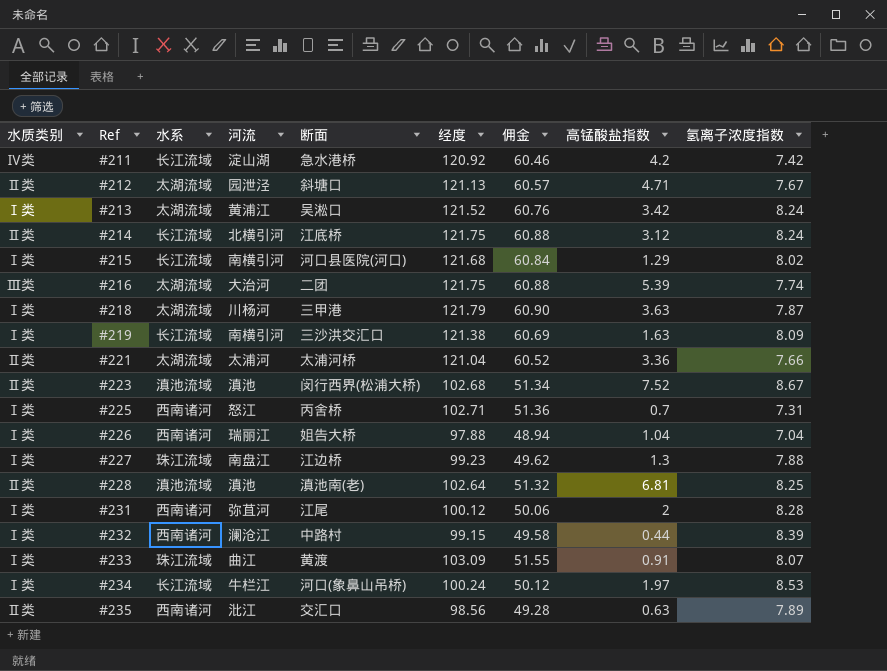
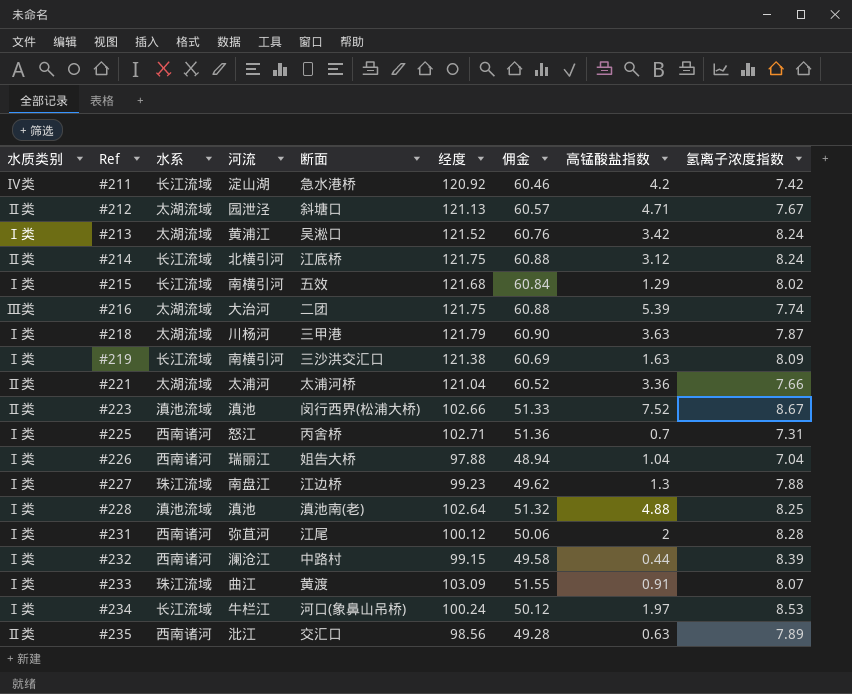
#215 | 断面: 河口县医院(河口) -> 五效
#223 | 经度: 102.68 -> 102.66
#223 | 佣金: 51.34 -> 51.33
#228 | 水质类别: Ⅱ类 -> Ⅰ类
#228 | 高锰酸盐指数: 6.81 -> 4.88

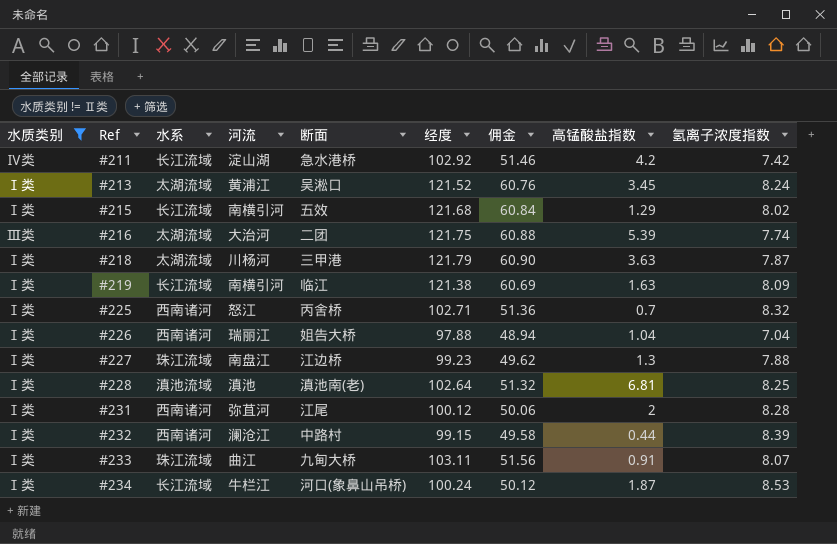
filter: none -> 水质类别 != Ⅱ类
#211 | 经度: 120.92 -> 102.92
#211 | 佣金: 60.46 -> 51.46
#213 | 高锰酸盐指数: 3.42 -> 3.45
#219 | 断面: 三沙洪交汇口 -> 临江
#225 | 氢离子浓度指数: 7.31 -> 8.32
#228 | 高锰酸盐指数: 4.88 -> 6.81
#233 | 断面: 黄渡 -> 九甸大桥
#233 | 经度: 103.09 -> 103.11
#233 | 佣金: 51.55 -> 51.56
#234 | 高锰酸盐指数: 1.97 -> 1.87

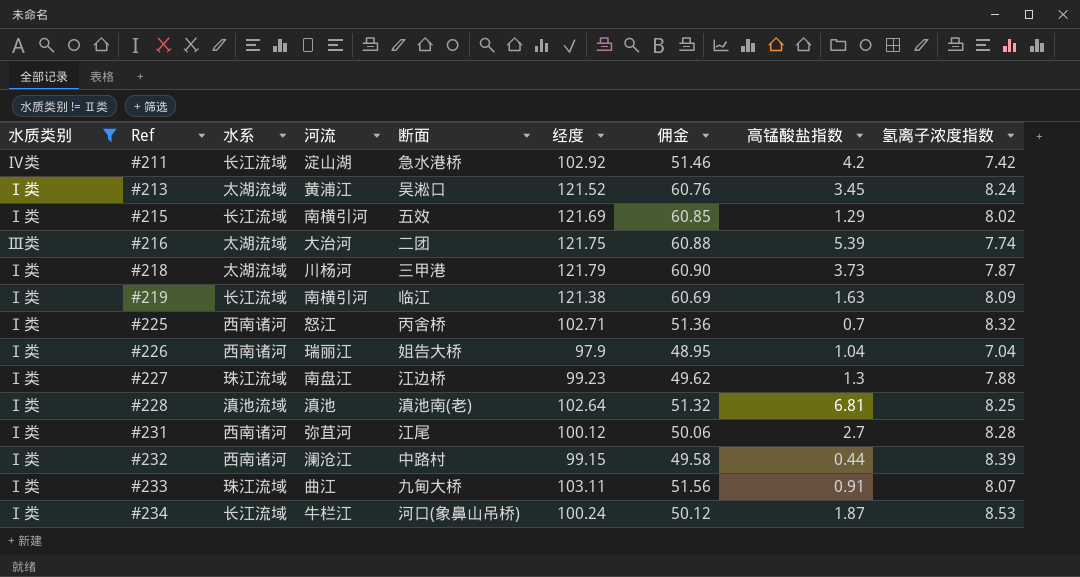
#215 | 经度: 121.68 -> 121.69
#215 | 佣金: 60.84 -> 60.85
#218 | 高锰酸盐指数: 3.63 -> 3.73
#226 | 经度: 97.88 -> 97.9
#226 | 佣金: 48.94 -> 48.95
#231 | 高锰酸盐指数: 2 -> 2.7

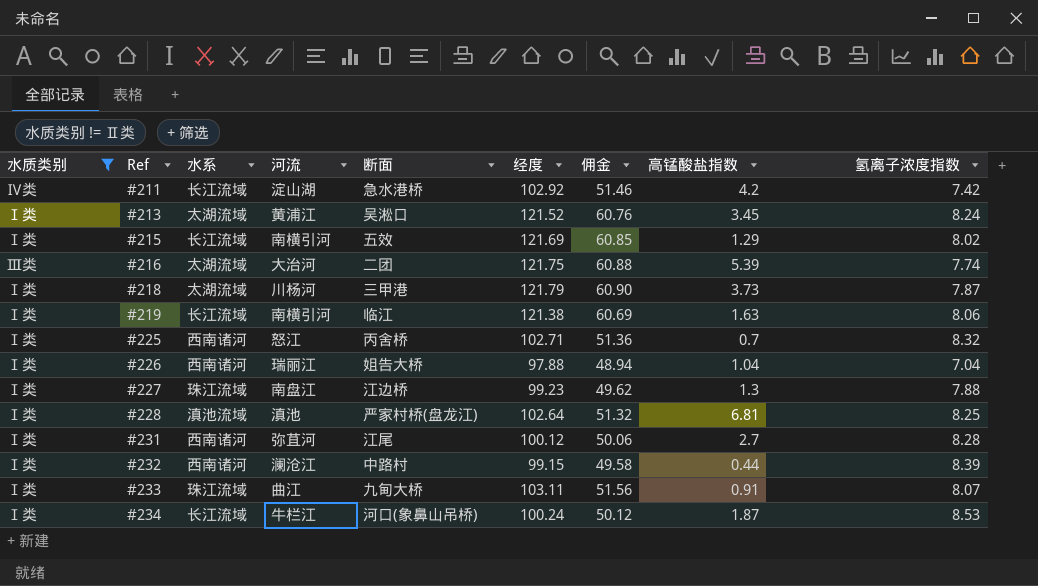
#219 | 氢离子浓度指数: 8.09 -> 8.06
#226 | 经度: 97.9 -> 97.88
#226 | 佣金: 48.95 -> 48.94
#228 | 断面: 滇池南(老) -> 严家村桥(盘龙江)

